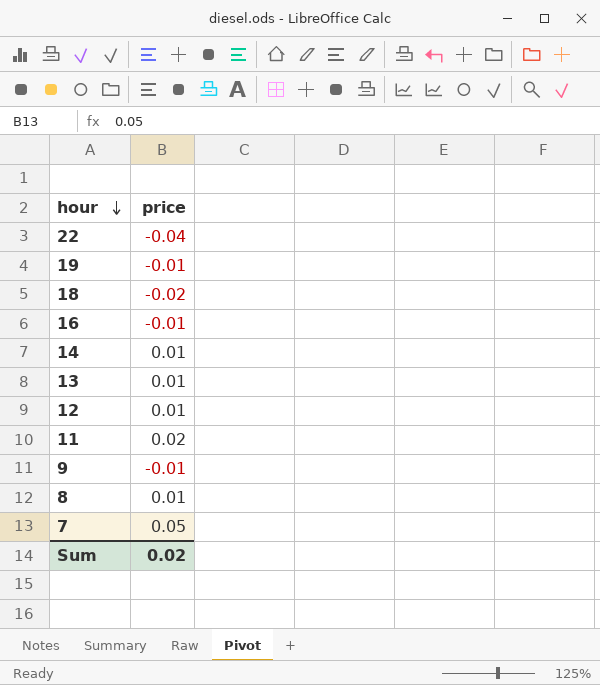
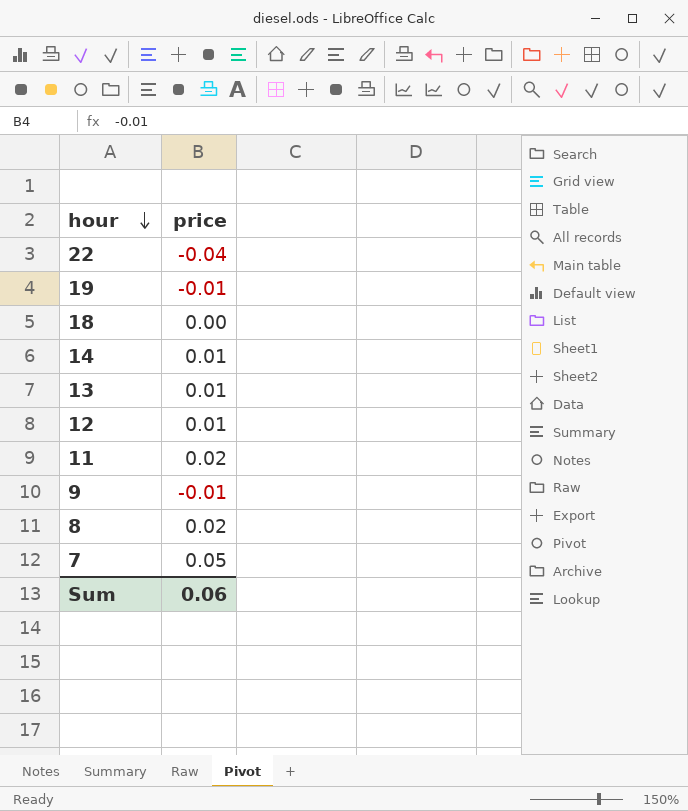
row 16: -0.01 -> none
18 | price: -0.02 -> 0.00
8 | price: 0.01 -> 0.02
Sum | price: 0.02 -> 0.06

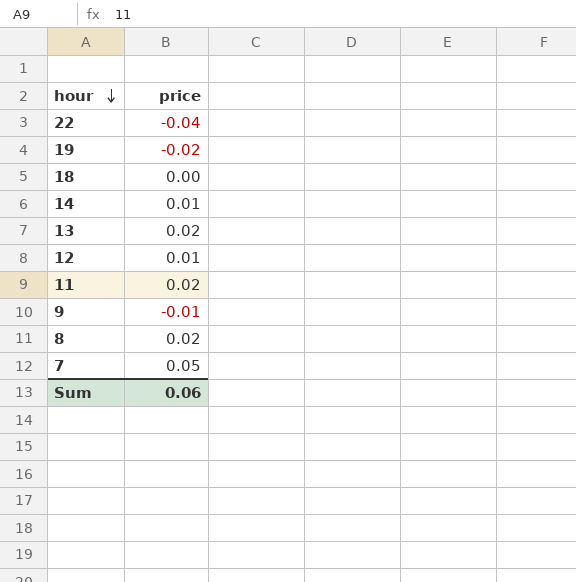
19 | price: -0.01 -> -0.02
13 | price: 0.01 -> 0.02

